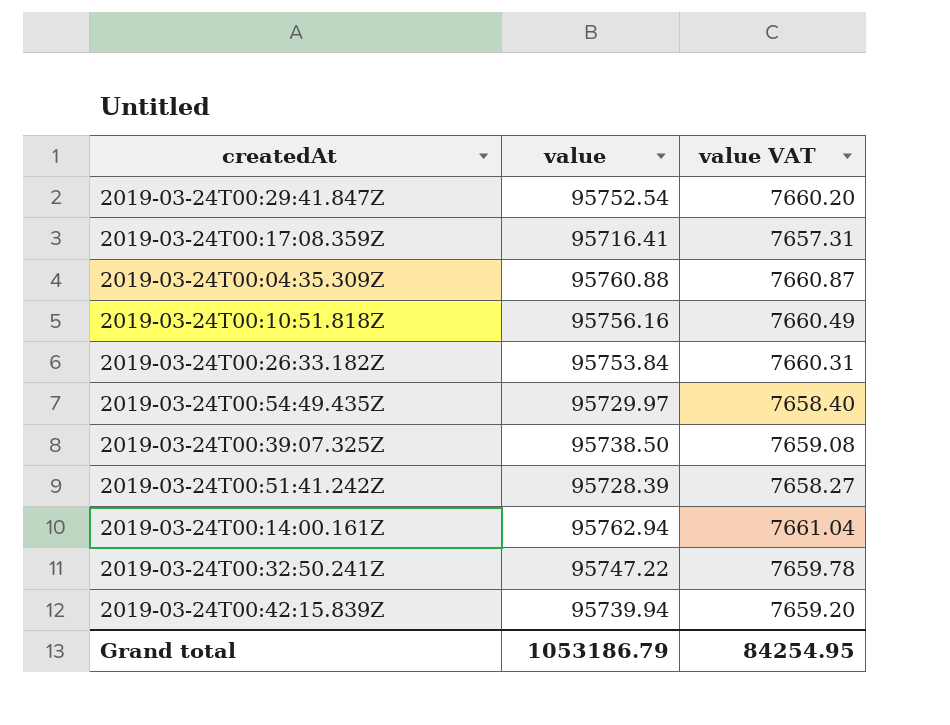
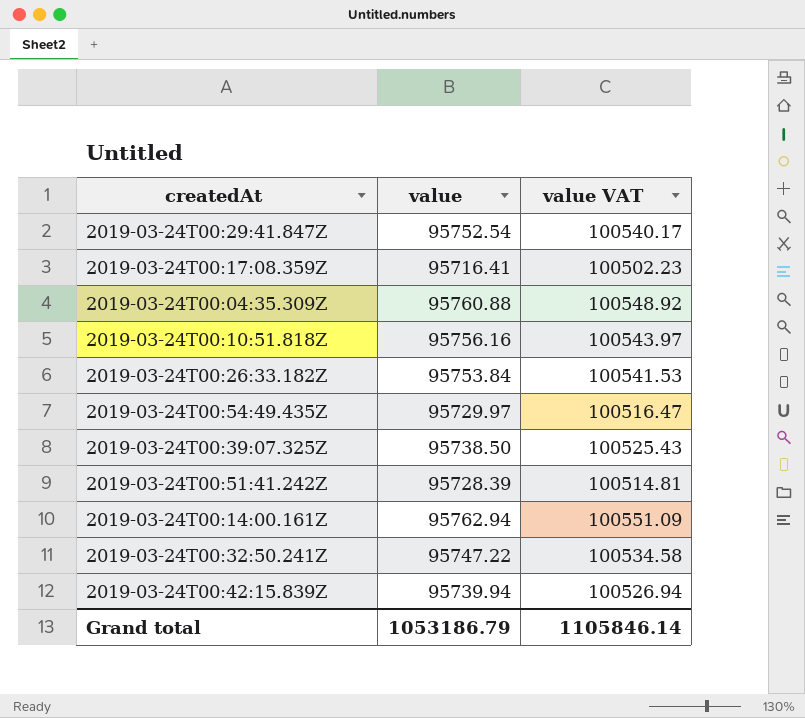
column value VAT | formula: [value] * 0.08 -> [value] * 1.05
Grand total | value VAT: 84254.95 -> 1105846.14

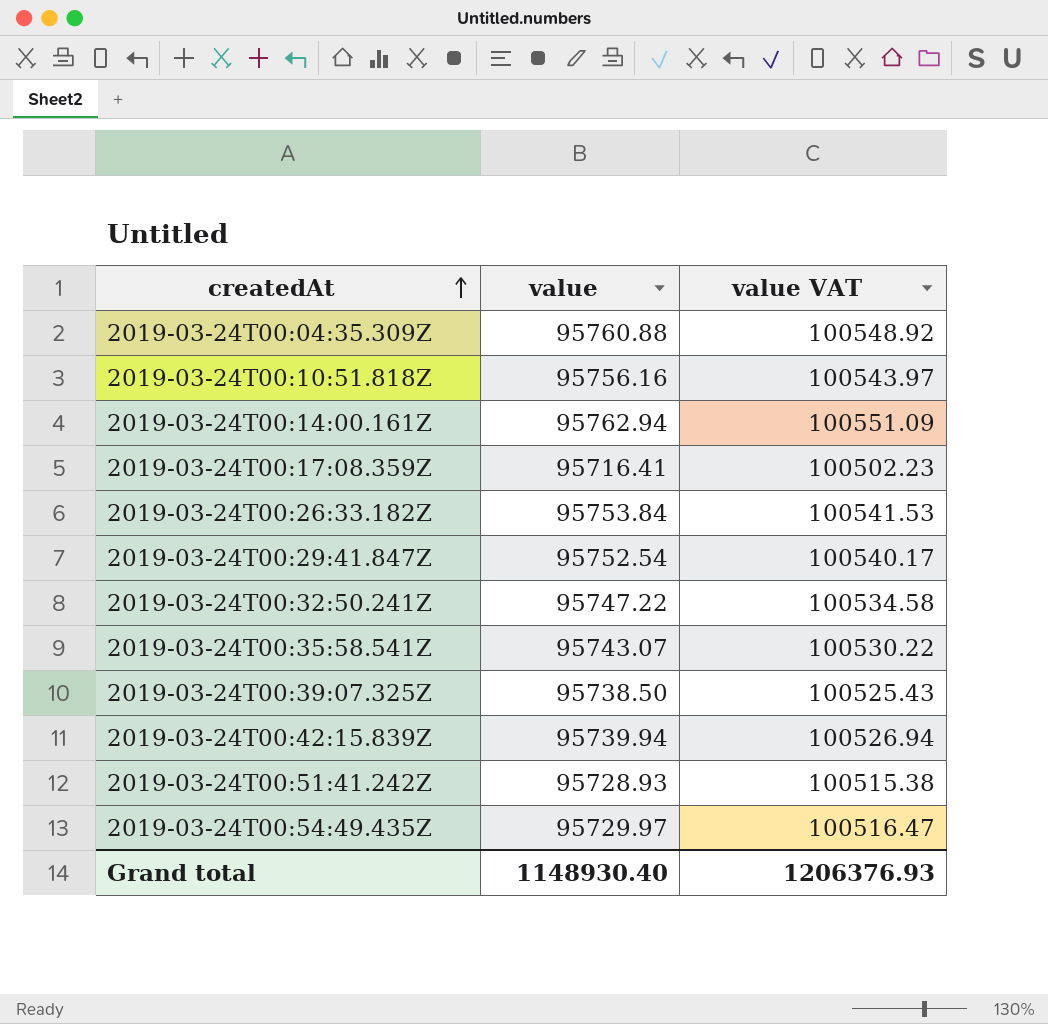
row order: none -> createdAt ascending
row 2019-03-24T00:35:58.541Z: none -> 95743.07 | 100530.22
2019-03-24T00:51:41.242Z | value: 95728.39 -> 95728.93
2019-03-24T00:51:41.242Z | value VAT: 100514.81 -> 100515.38
Grand total | value: 1053186.79 -> 1148930.40
Grand total | value VAT: 1105846.14 -> 1206376.93

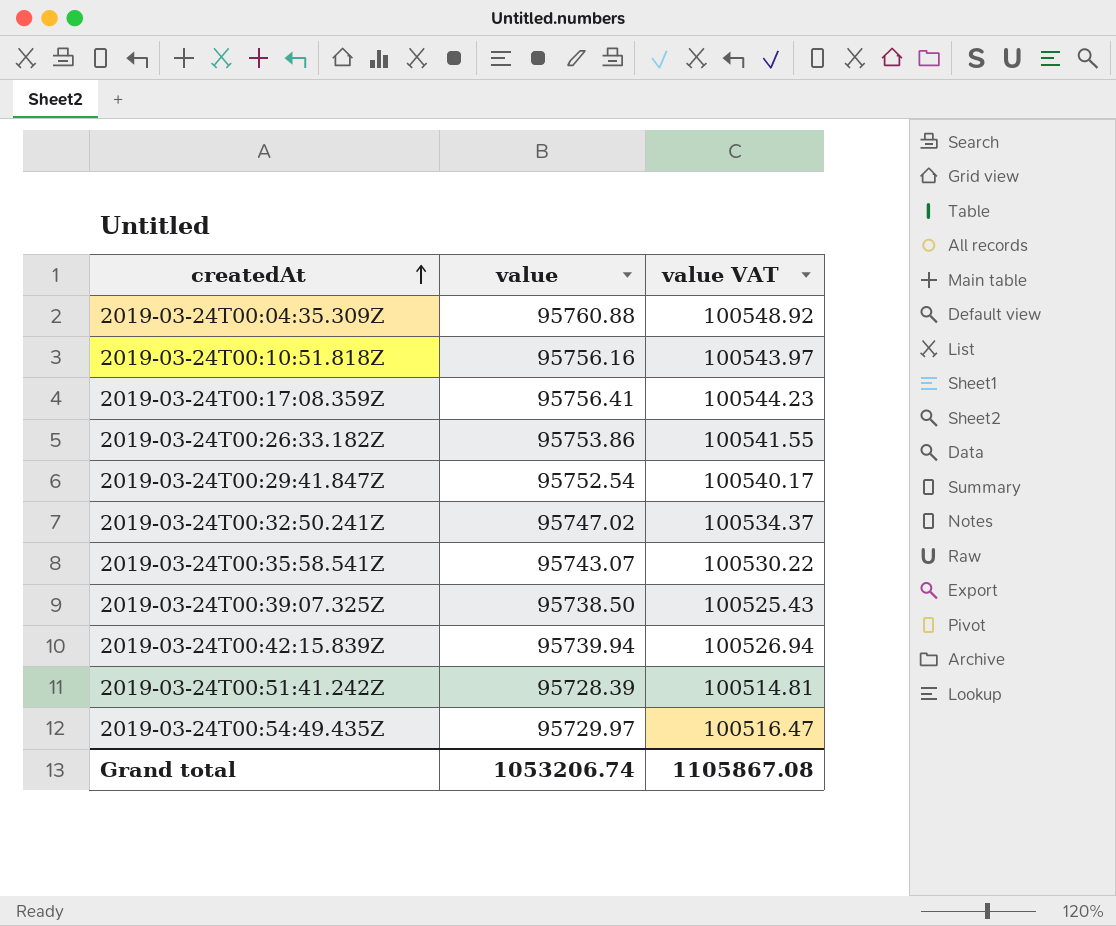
row 2019-03-24T00:14:00.161Z: 95762.94 | 100551.09 -> none
2019-03-24T00:17:08.359Z | value: 95716.41 -> 95756.41
2019-03-24T00:17:08.359Z | value VAT: 100502.23 -> 100544.23
2019-03-24T00:26:33.182Z | value: 95753.84 -> 95753.86
2019-03-24T00:26:33.182Z | value VAT: 100541.53 -> 100541.55
2019-03-24T00:32:50.241Z | value: 95747.22 -> 95747.02
2019-03-24T00:32:50.241Z | value VAT: 100534.58 -> 100534.37
2019-03-24T00:51:41.242Z | value: 95728.93 -> 95728.39
2019-03-24T00:51:41.242Z | value VAT: 100515.38 -> 100514.81
Grand total | value: 1148930.40 -> 1053206.74
Grand total | value VAT: 1206376.93 -> 1105867.08

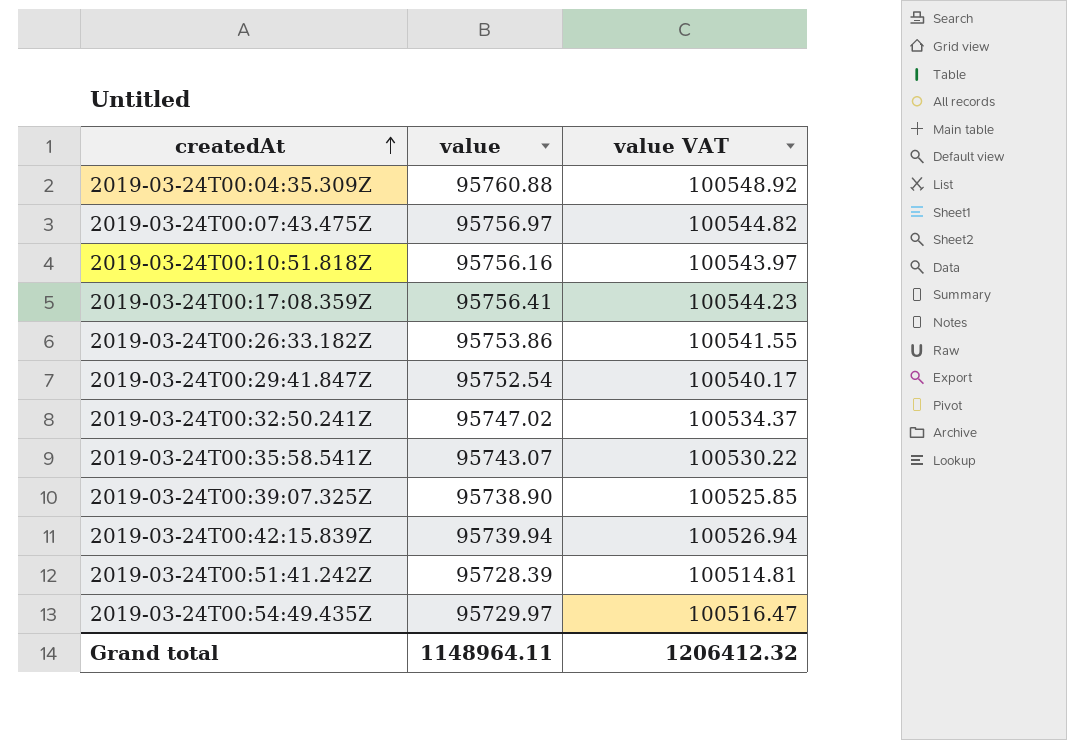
row 2019-03-24T00:07:43.475Z: none -> 95756.97 | 100544.82
2019-03-24T00:39:07.325Z | value: 95738.50 -> 95738.90
2019-03-24T00:39:07.325Z | value VAT: 100525.43 -> 100525.85
Grand total | value: 1053206.74 -> 1148964.11
Grand total | value VAT: 1105867.08 -> 1206412.32

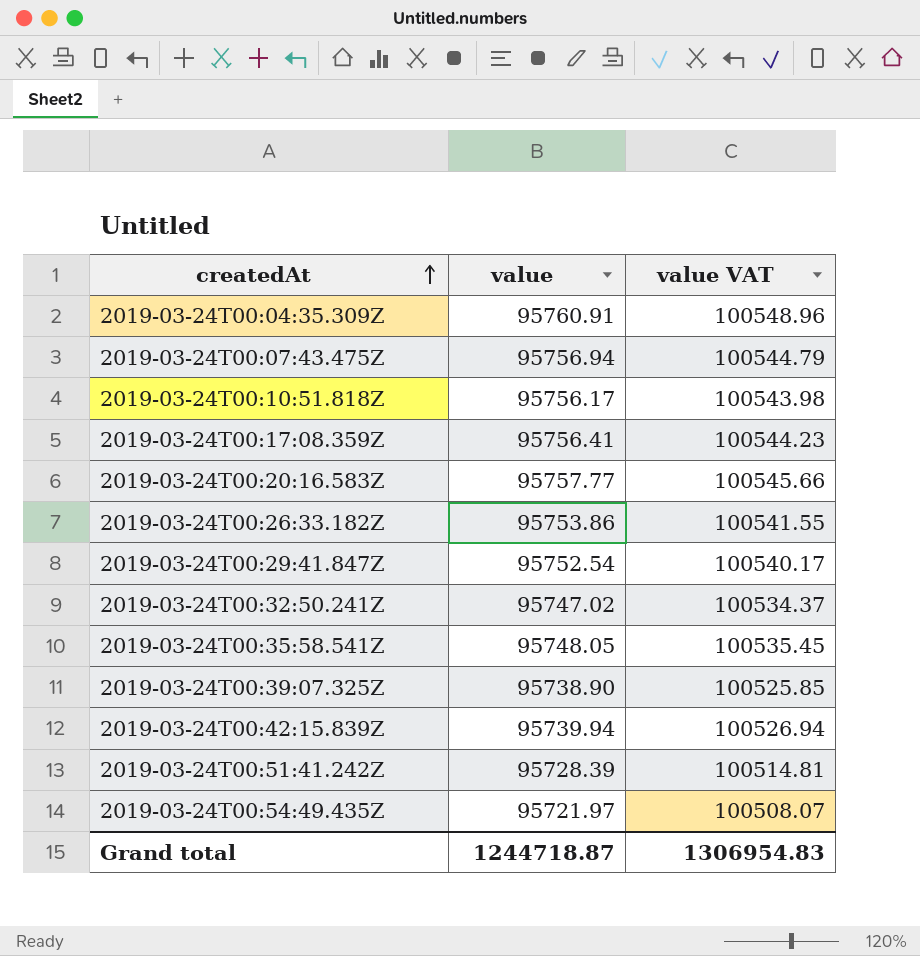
2019-03-24T00:04:35.309Z | value: 95760.88 -> 95760.91
2019-03-24T00:04:35.309Z | value VAT: 100548.92 -> 100548.96
2019-03-24T00:07:43.475Z | value: 95756.97 -> 95756.94
2019-03-24T00:07:43.475Z | value VAT: 100544.82 -> 100544.79
2019-03-24T00:10:51.818Z | value: 95756.16 -> 95756.17
2019-03-24T00:10:51.818Z | value VAT: 100543.97 -> 100543.98
row 2019-03-24T00:20:16.583Z: none -> 95757.77 | 100545.66
2019-03-24T00:35:58.541Z | value: 95743.07 -> 95748.05
2019-03-24T00:35:58.541Z | value VAT: 100530.22 -> 100535.45
2019-03-24T00:54:49.435Z | value: 95729.97 -> 95721.97
2019-03-24T00:54:49.435Z | value VAT: 100516.47 -> 100508.07
Grand total | value: 1148964.11 -> 1244718.87
Grand total | value VAT: 1206412.32 -> 1306954.83

